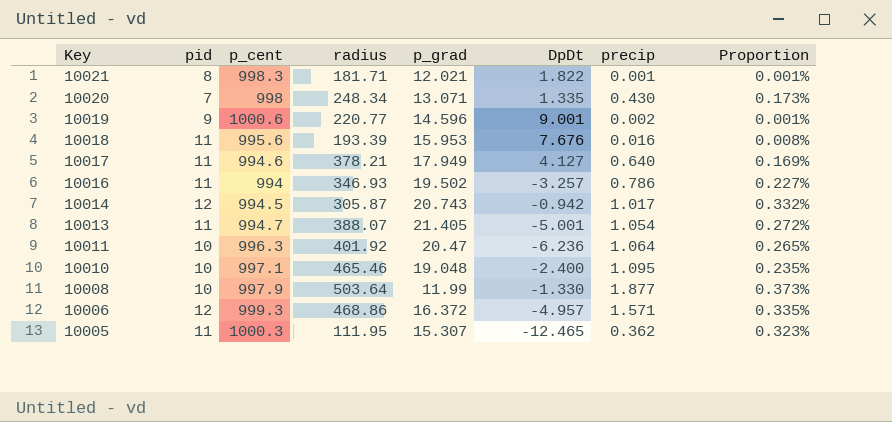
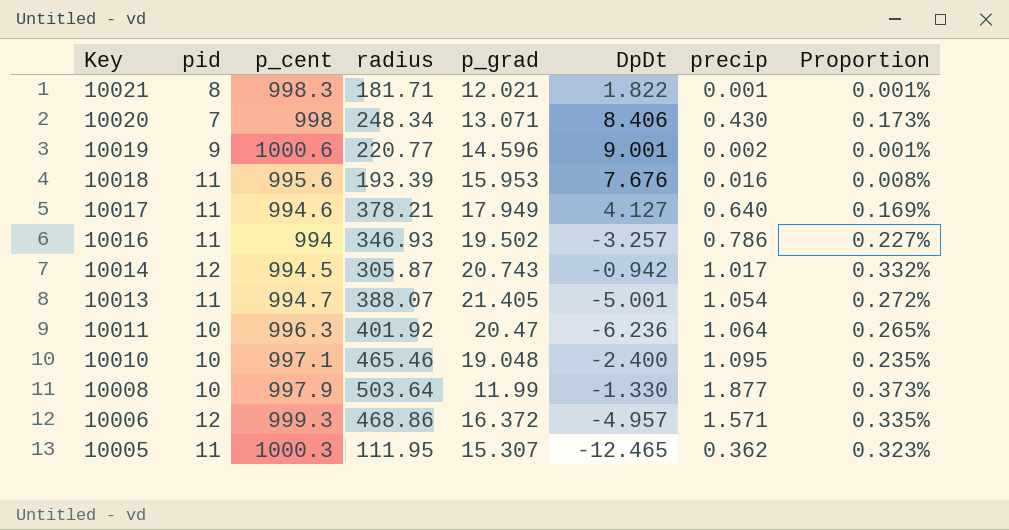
10020 | DpDt: 1.335 -> 8.406

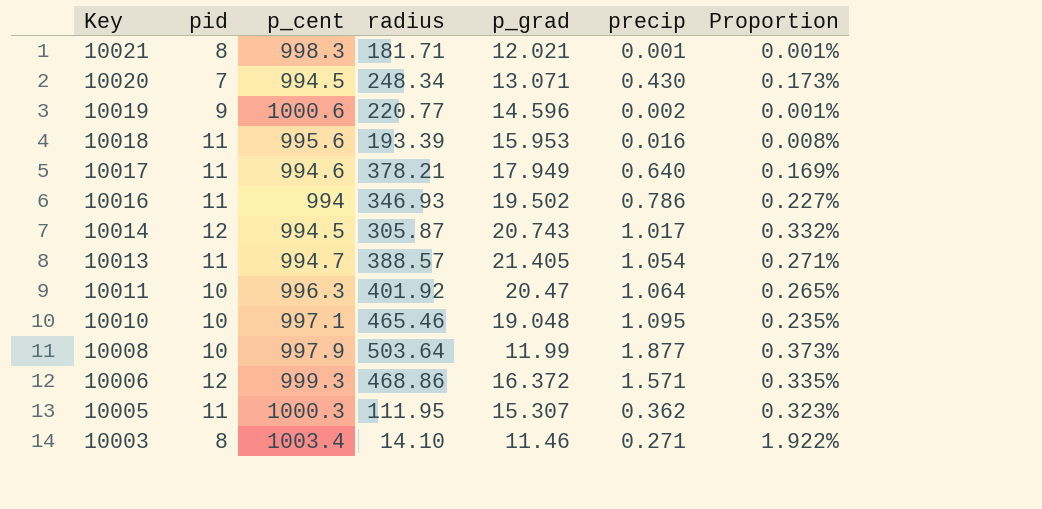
column DpDt | position: 6 -> none
10020 | p_cent: 998 -> 994.5
10013 | radius: 388.07 -> 388.57
10013 | Proportion: 0.272% -> 0.271%
row 10003: none -> 8 | 1003.4 | 14.10 | 11.46 | 0.271 | 1.922%

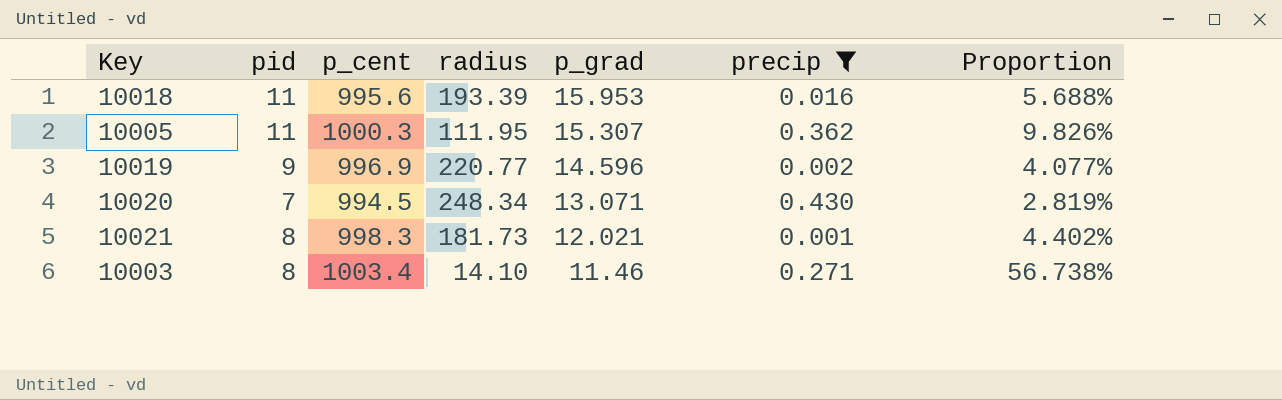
filter: none -> precip <= 0.430
row order: Key descending -> p_grad descending
column Proportion | formula: [precip] / [radius] -> [pid] / [radius]
10019 | p_cent: 1000.6 -> 996.9
10021 | radius: 181.71 -> 181.73

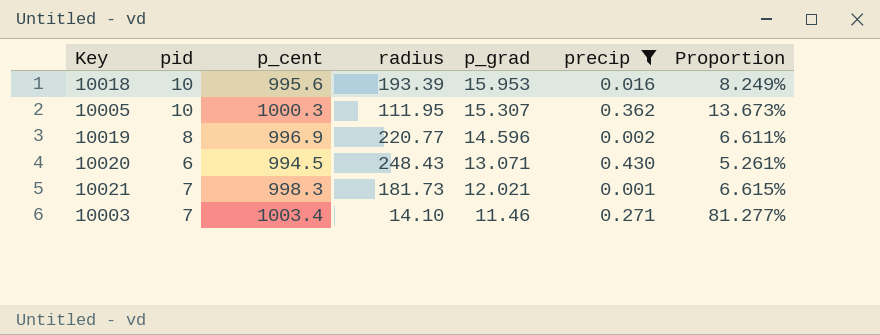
column Proportion | formula: [pid] / [radius] -> [p_grad] / [radius]
10018 | pid: 11 -> 10
10005 | pid: 11 -> 10
10019 | pid: 9 -> 8
10020 | pid: 7 -> 6
10020 | radius: 248.34 -> 248.43
10021 | pid: 8 -> 7
10003 | pid: 8 -> 7

